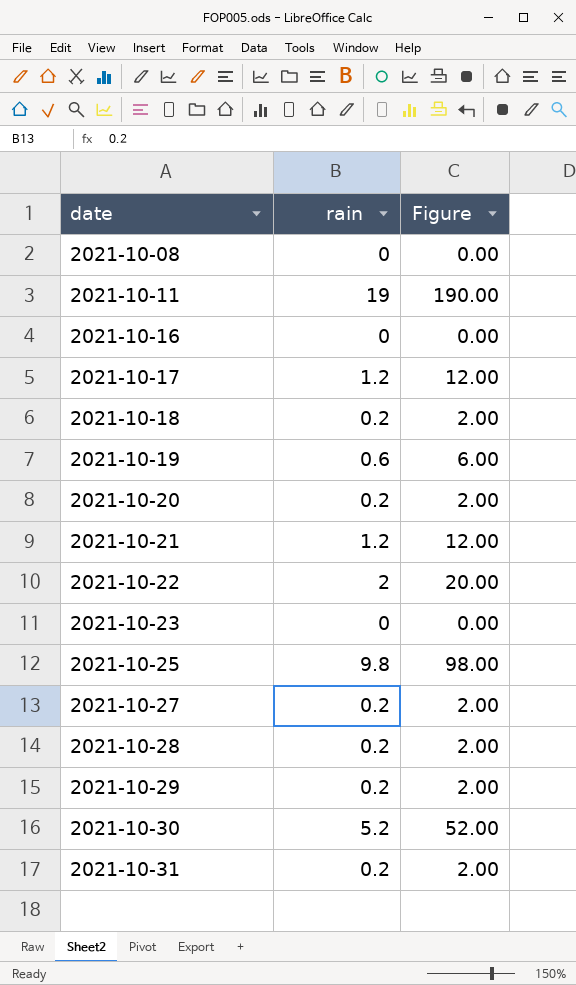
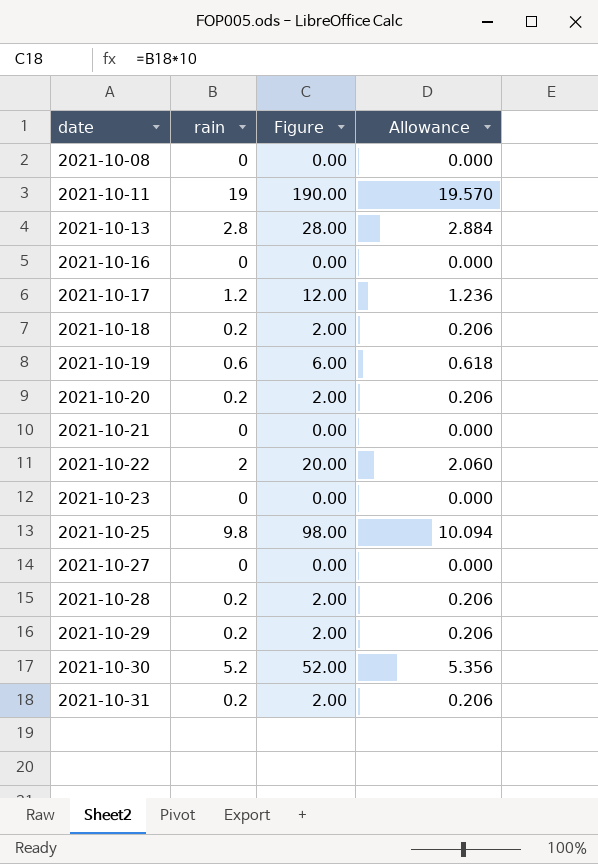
column Allowance | formula: none -> [rain] * 1.03
row 2021-10-13: none -> 2.8 | 28.00 | 2.884
2021-10-21 | rain: 1.2 -> 0
2021-10-21 | Figure: 12.00 -> 0.00
2021-10-27 | rain: 0.2 -> 0
2021-10-27 | Figure: 2.00 -> 0.00

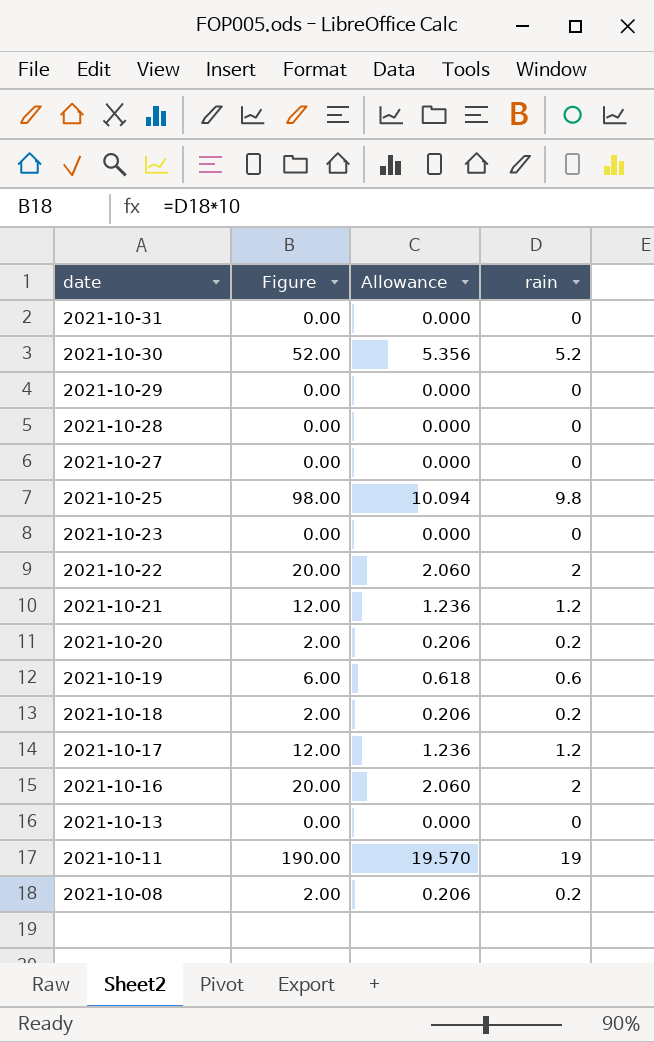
row order: date ascending -> date descending
column rain | position: 2 -> 4
2021-10-31 | Figure: 2.00 -> 0.00
2021-10-31 | Allowance: 0.206 -> 0.000
2021-10-31 | rain: 0.2 -> 0
2021-10-29 | Figure: 2.00 -> 0.00
2021-10-29 | Allowance: 0.206 -> 0.000
2021-10-29 | rain: 0.2 -> 0
2021-10-28 | Figure: 2.00 -> 0.00
2021-10-28 | Allowance: 0.206 -> 0.000
2021-10-28 | rain: 0.2 -> 0
2021-10-21 | Figure: 0.00 -> 12.00
2021-10-21 | Allowance: 0.000 -> 1.236
2021-10-21 | rain: 0 -> 1.2
2021-10-16 | Figure: 0.00 -> 20.00
2021-10-16 | Allowance: 0.000 -> 2.060
2021-10-16 | rain: 0 -> 2
2021-10-13 | Figure: 28.00 -> 0.00
2021-10-13 | Allowance: 2.884 -> 0.000
2021-10-13 | rain: 2.8 -> 0
2021-10-08 | Figure: 0.00 -> 2.00
2021-10-08 | Allowance: 0.000 -> 0.206
2021-10-08 | rain: 0 -> 0.2

